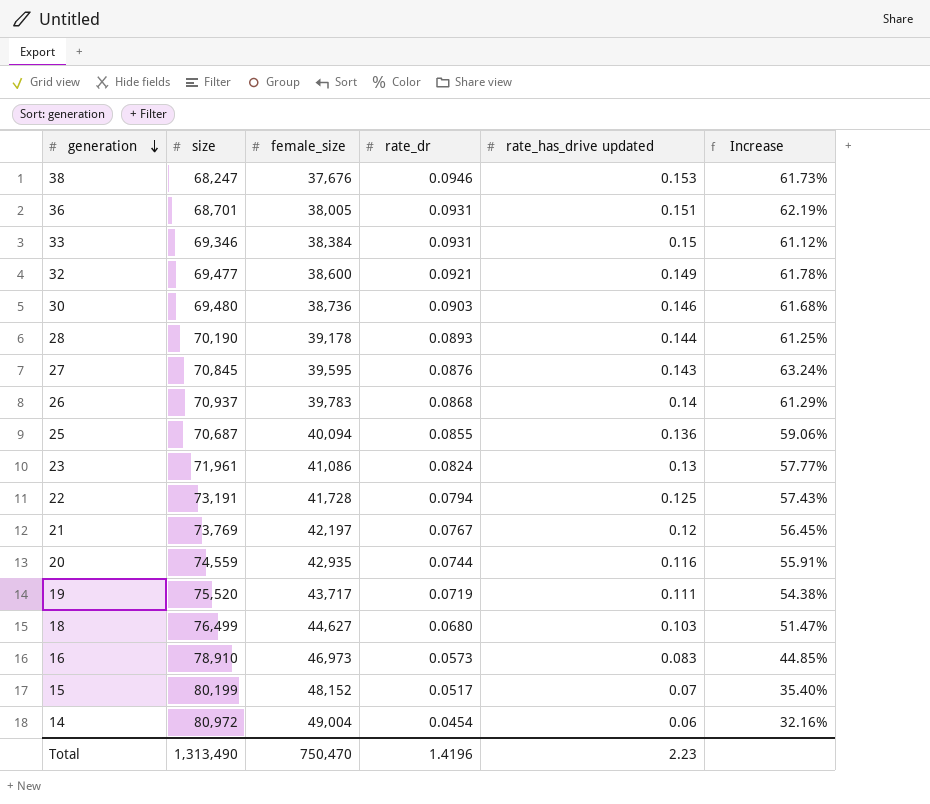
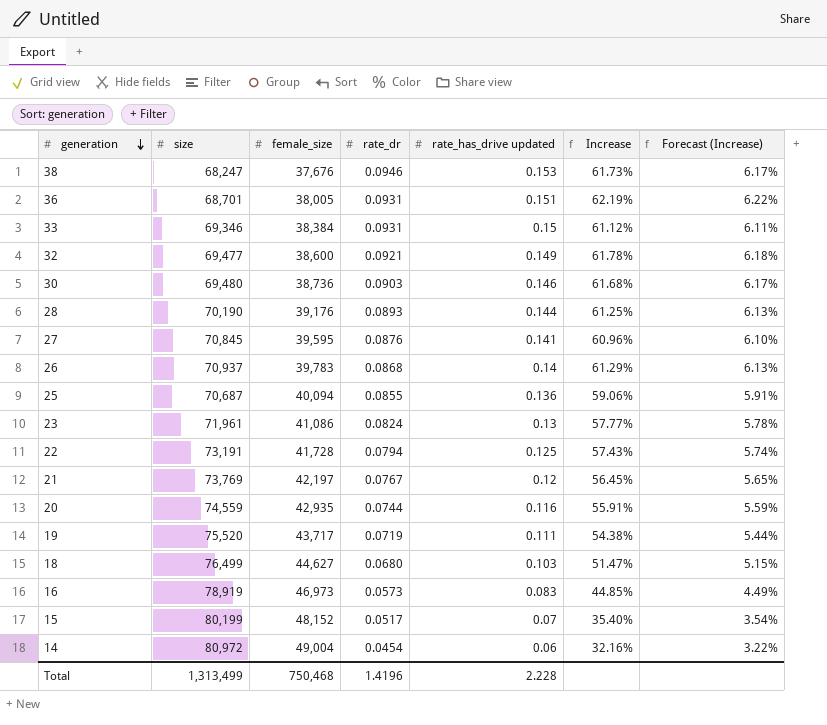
column Forecast (Increase) | formula: none -> [Increase] * 0.1
28 | female_size: 39,178 -> 39,176
27 | rate_has_drive updated: 0.143 -> 0.141
27 | Increase: 63.24% -> 60.96%
16 | size: 78,910 -> 78,919
Total | size: 1,313,490 -> 1,313,499
Total | female_size: 750,470 -> 750,468
Total | rate_has_drive updated: 2.23 -> 2.228

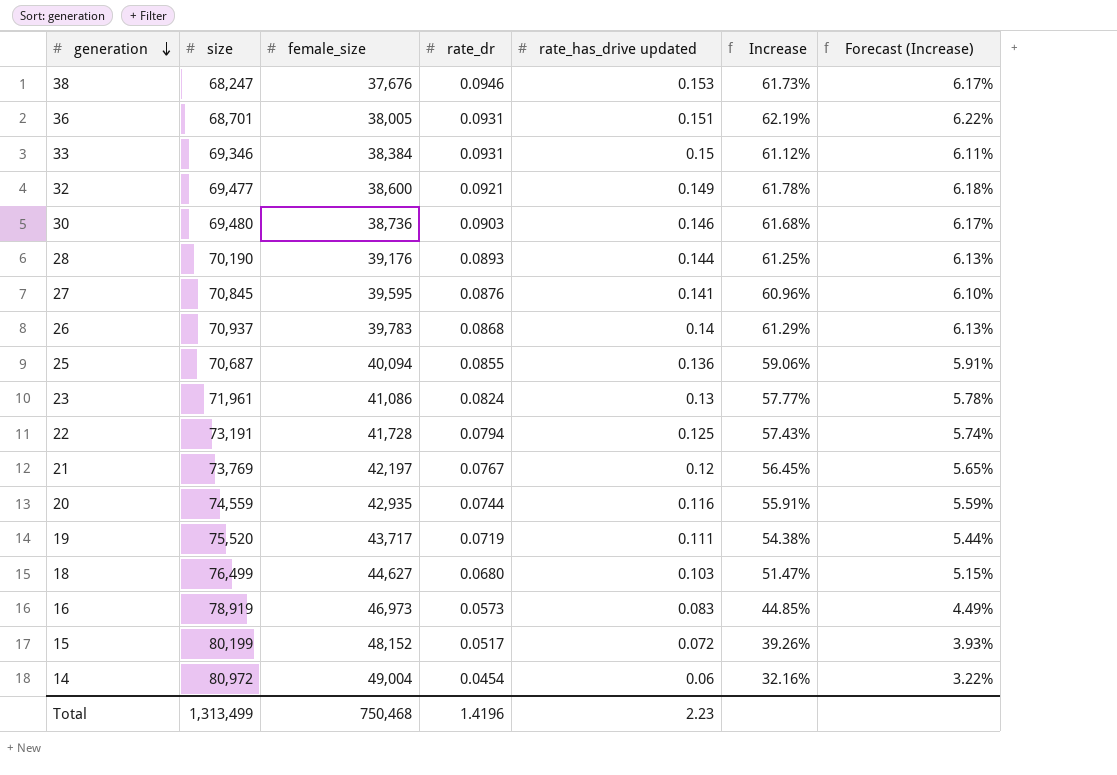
15 | rate_has_drive updated: 0.07 -> 0.072
15 | Increase: 35.40% -> 39.26%
15 | Forecast (Increase): 3.54% -> 3.93%
Total | rate_has_drive updated: 2.228 -> 2.23

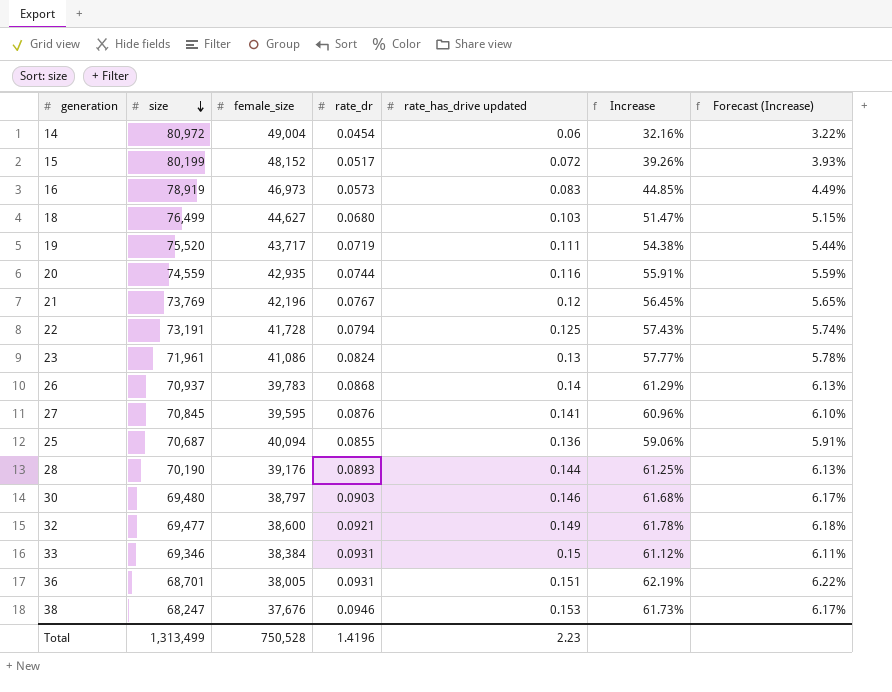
row order: generation descending -> size descending
21 | female_size: 42,197 -> 42,196
30 | female_size: 38,736 -> 38,797
Total | female_size: 750,468 -> 750,528

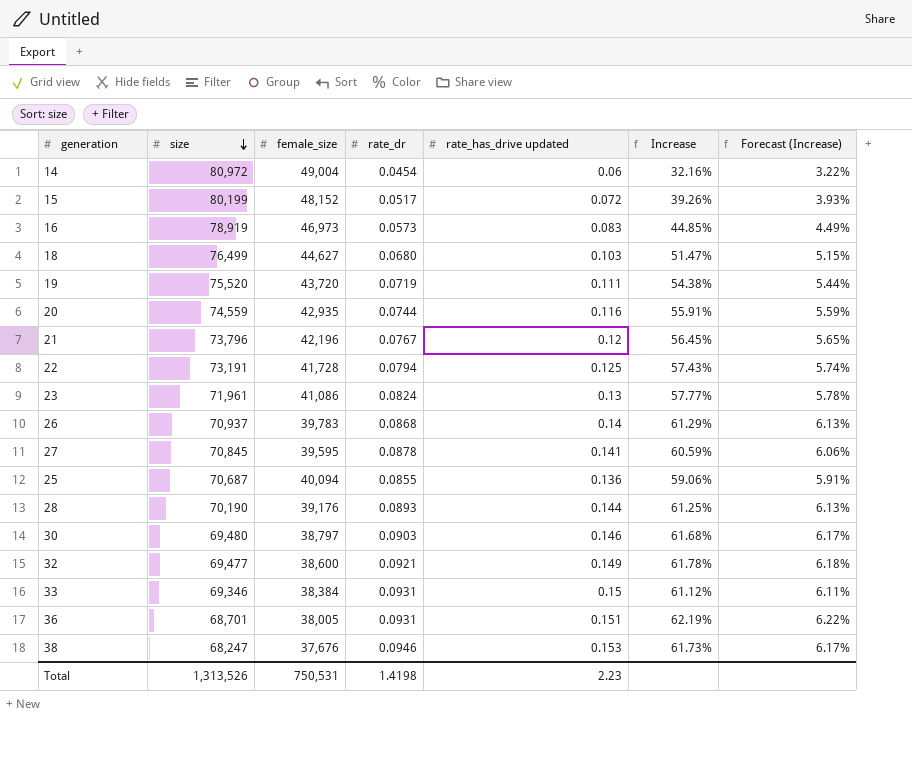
19 | female_size: 43,717 -> 43,720
21 | size: 73,769 -> 73,796
27 | rate_dr: 0.0876 -> 0.0878
27 | Increase: 60.96% -> 60.59%
27 | Forecast (Increase): 6.10% -> 6.06%
Total | size: 1,313,499 -> 1,313,526
Total | female_size: 750,528 -> 750,531
Total | rate_dr: 1.4196 -> 1.4198

